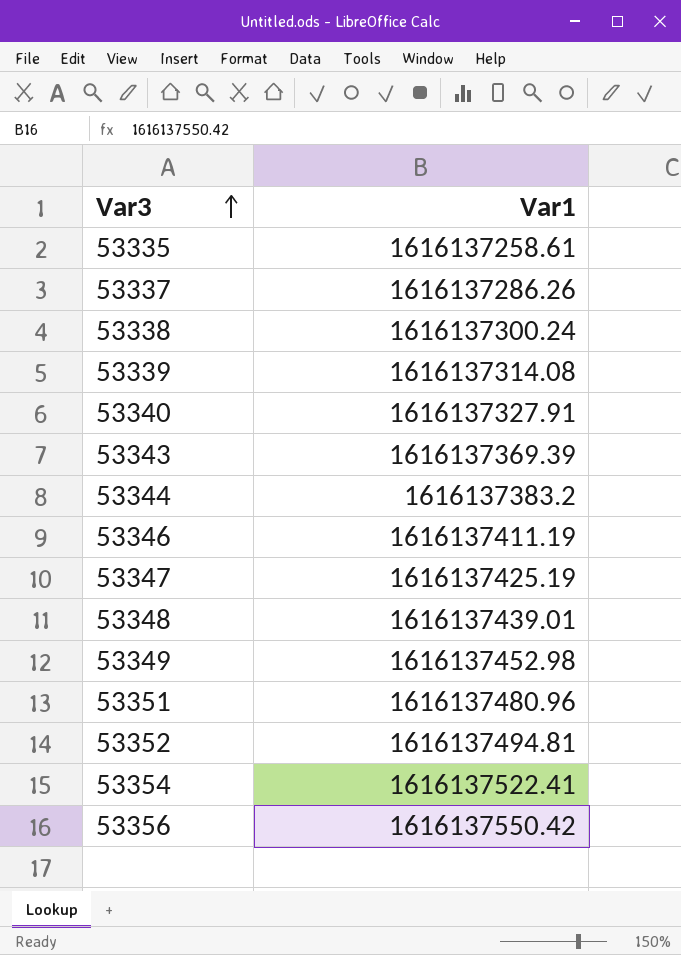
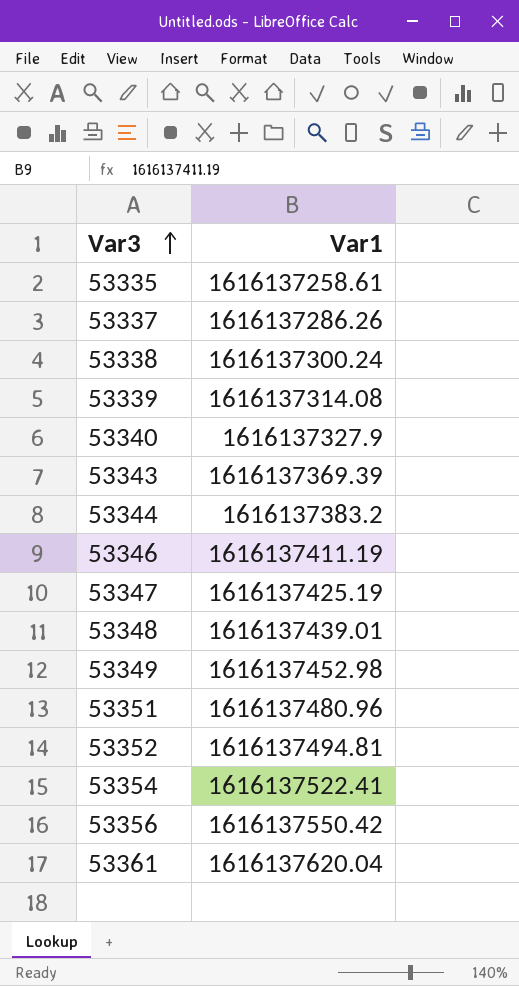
53340 | Var1: 1616137327.91 -> 1616137327.9
row 53361: none -> 1616137620.04

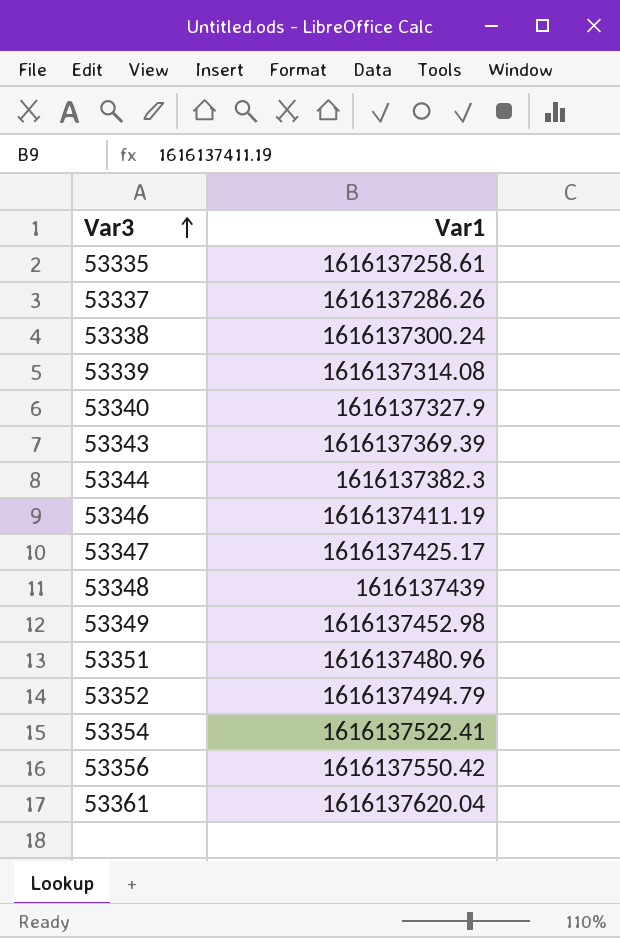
53344 | Var1: 1616137383.2 -> 1616137382.3
53347 | Var1: 1616137425.19 -> 1616137425.17
53348 | Var1: 1616137439.01 -> 1616137439
53352 | Var1: 1616137494.81 -> 1616137494.79

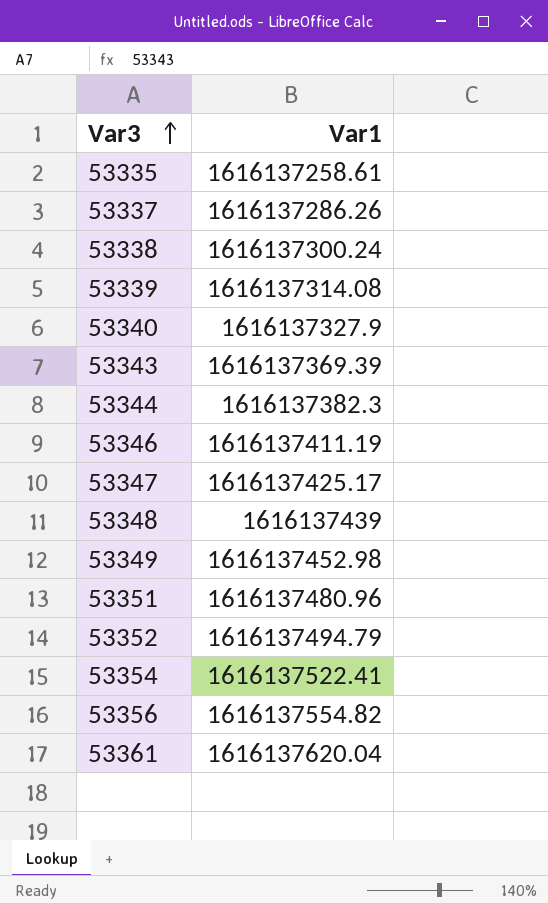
53356 | Var1: 1616137550.42 -> 1616137554.82

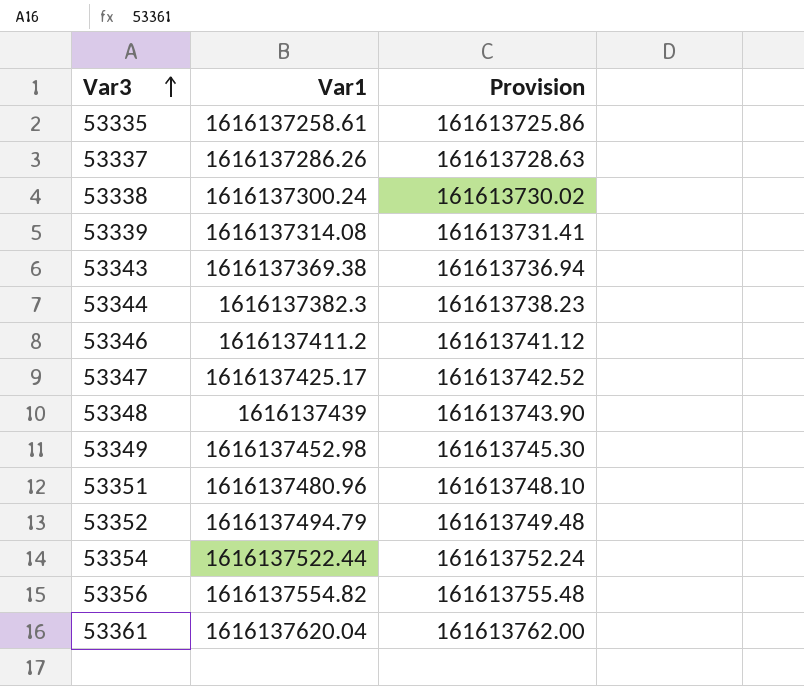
column Provision | formula: none -> [Var1] * 0.1
row 53340: 1616137327.9 -> none
53343 | Var1: 1616137369.39 -> 1616137369.38
53346 | Var1: 1616137411.19 -> 1616137411.2
53354 | Var1: 1616137522.41 -> 1616137522.44

